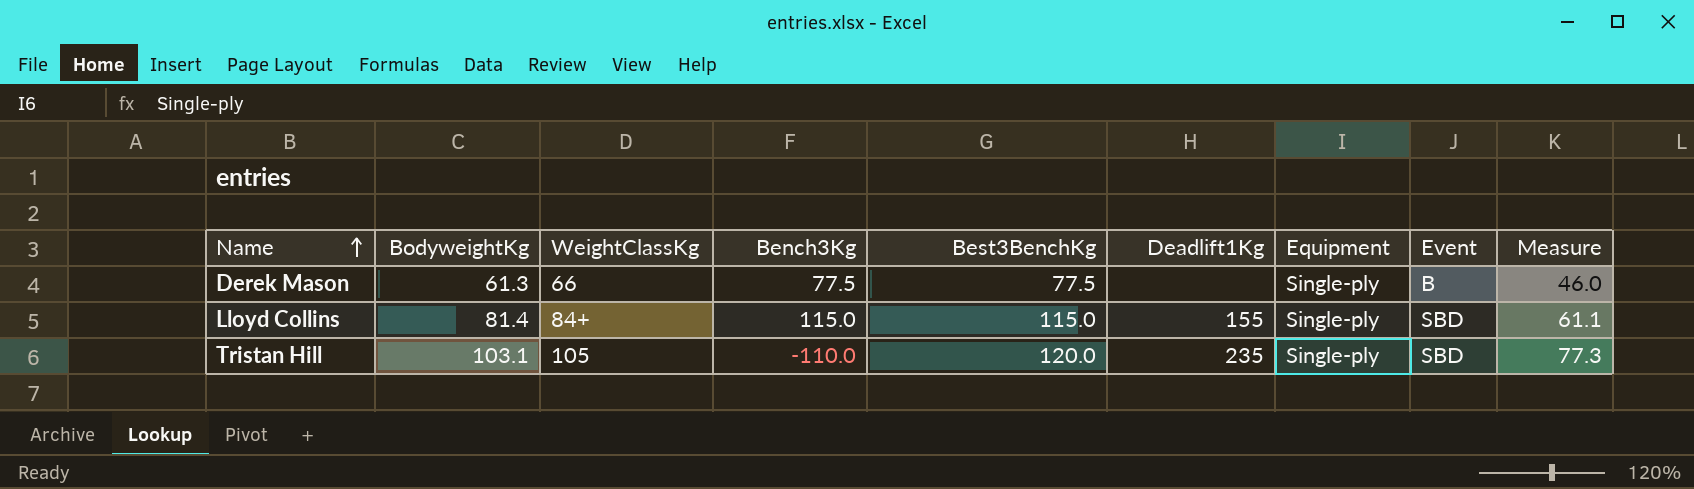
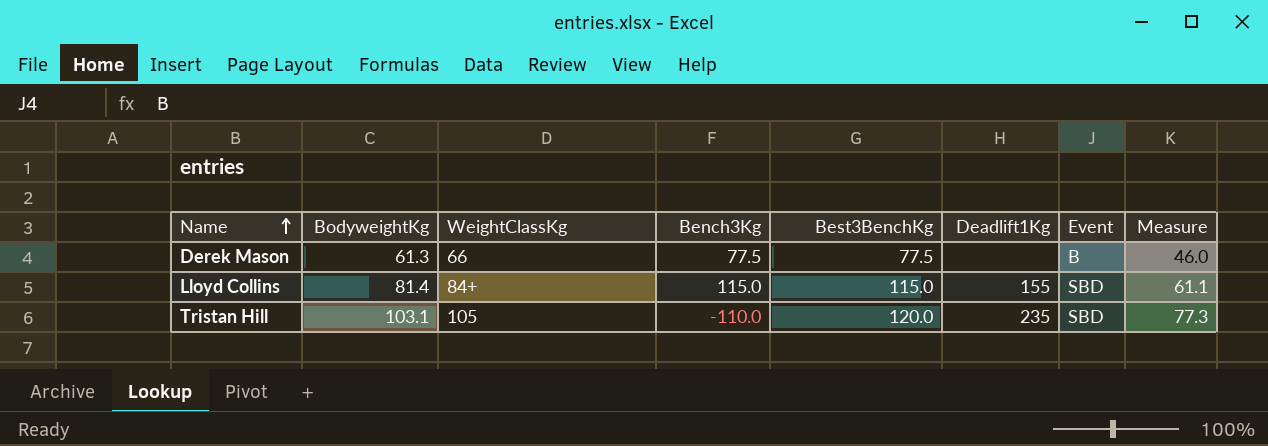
column Equipment | position: 7 -> none

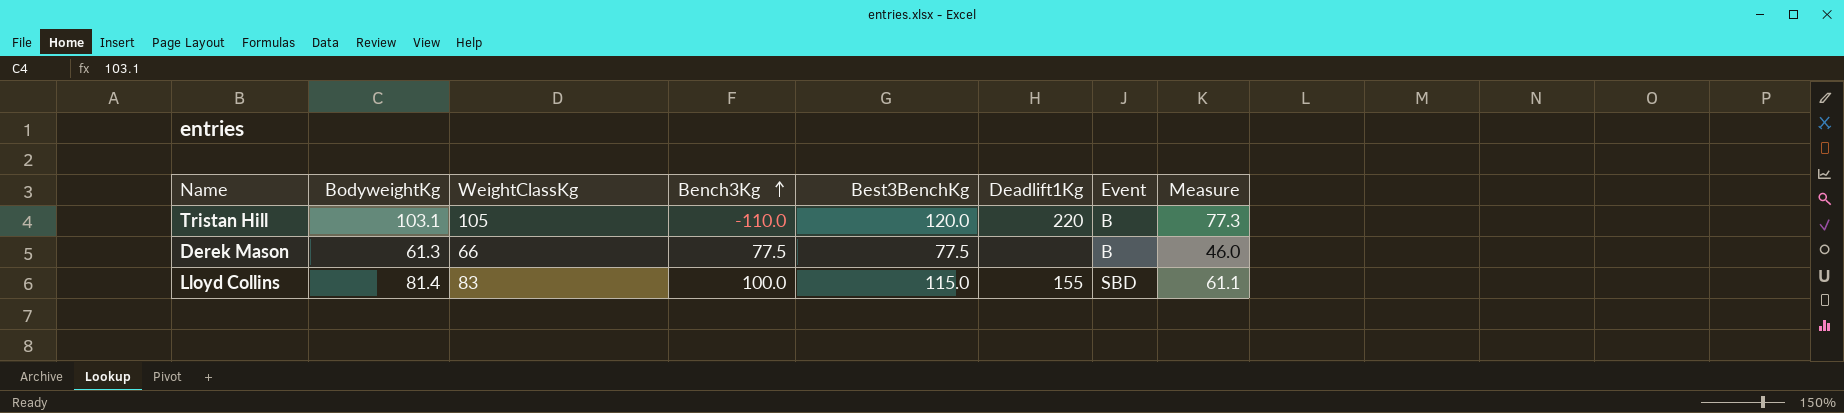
row order: Name ascending -> Bench3Kg ascending
Tristan Hill | Deadlift1Kg: 235 -> 220
Tristan Hill | Event: SBD -> B
Lloyd Collins | WeightClassKg: 84+ -> 83
Lloyd Collins | Bench3Kg: 115.0 -> 100.0

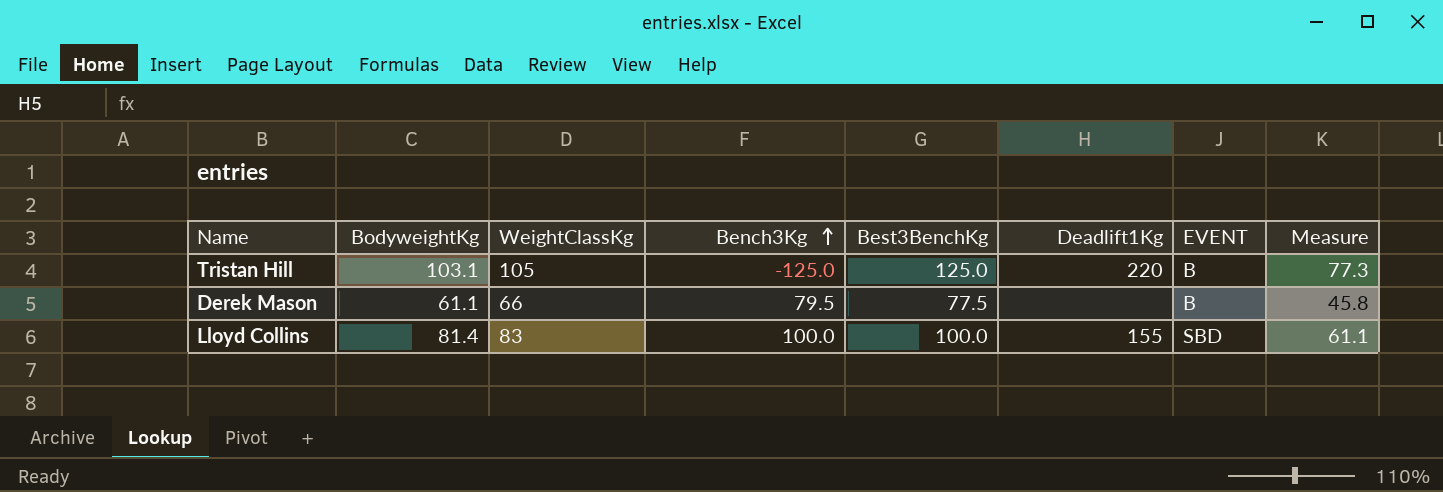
column name: Event -> EVENT
Tristan Hill | Bench3Kg: -110.0 -> -125.0
Tristan Hill | Best3BenchKg: 120.0 -> 125.0
Derek Mason | BodyweightKg: 61.3 -> 61.1
Derek Mason | Bench3Kg: 77.5 -> 79.5
Derek Mason | Measure: 46.0 -> 45.8
Lloyd Collins | Best3BenchKg: 115.0 -> 100.0

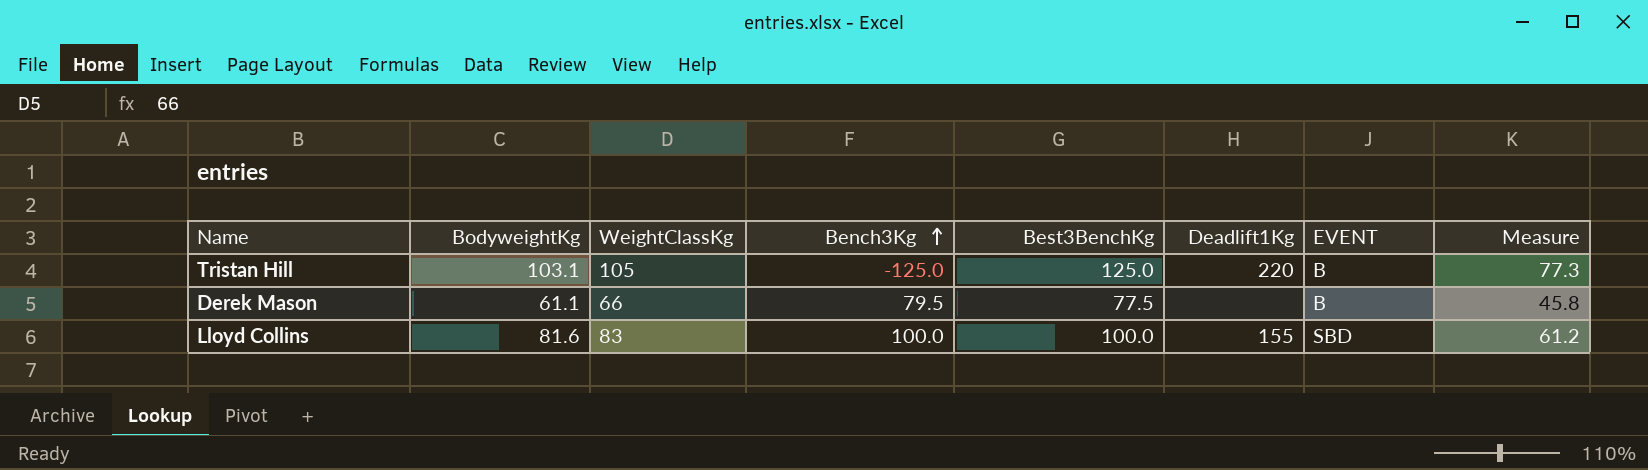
Lloyd Collins | BodyweightKg: 81.4 -> 81.6
Lloyd Collins | Measure: 61.1 -> 61.2

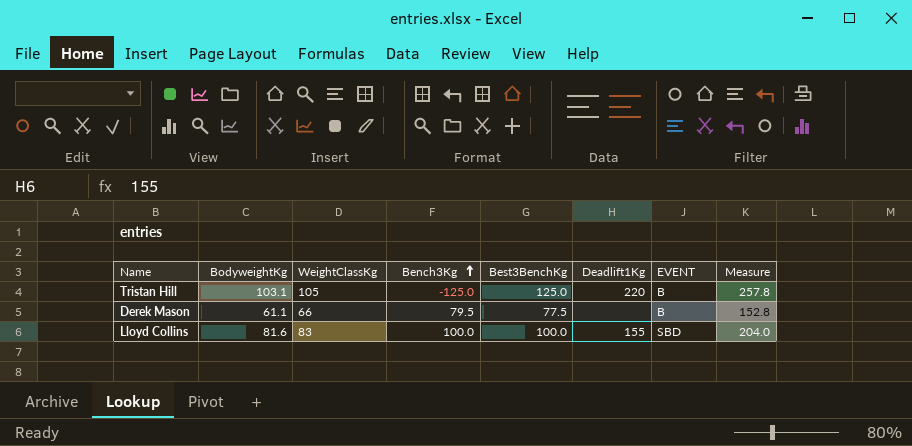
column Measure | formula: [BodyweightKg] * 0.75 -> [BodyweightKg] * 2.5

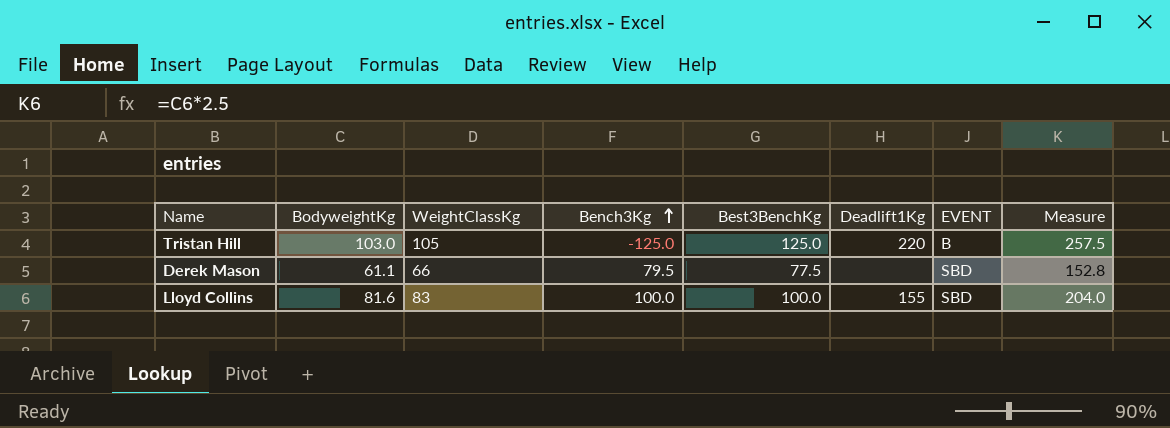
Tristan Hill | BodyweightKg: 103.1 -> 103.0
Tristan Hill | Measure: 257.8 -> 257.5
Derek Mason | EVENT: B -> SBD

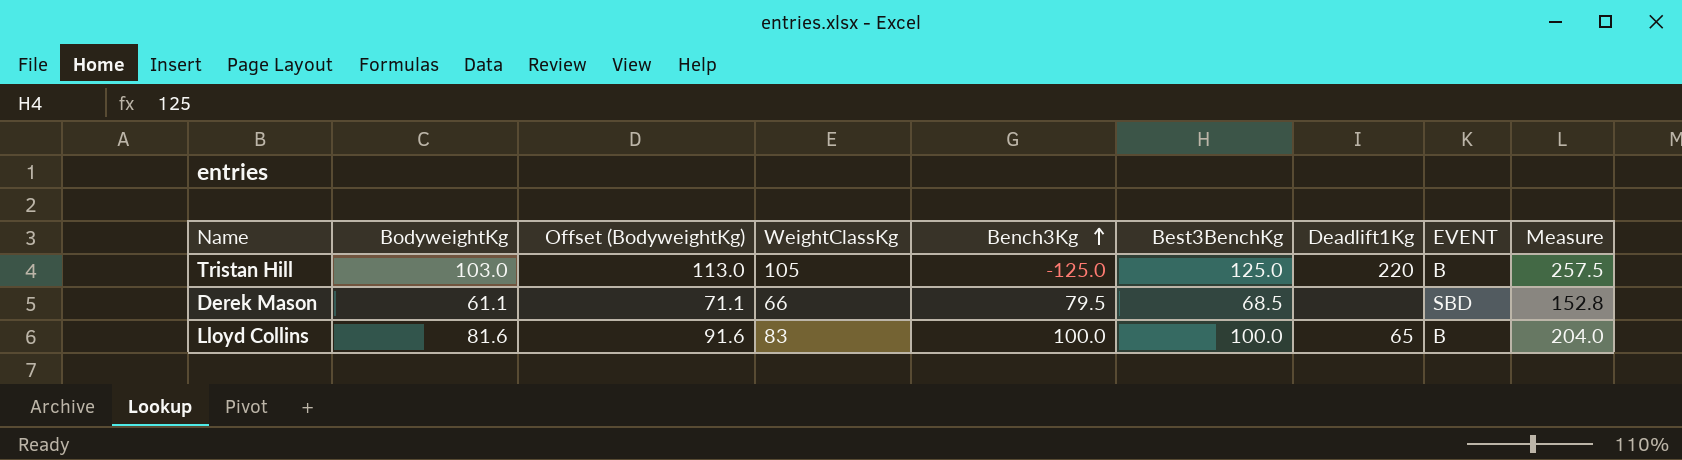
column Offset (BodyweightKg) | formula: none -> [BodyweightKg] + 10
Derek Mason | Best3BenchKg: 77.5 -> 68.5
Lloyd Collins | Deadlift1Kg: 155 -> 65
Lloyd Collins | EVENT: SBD -> B

